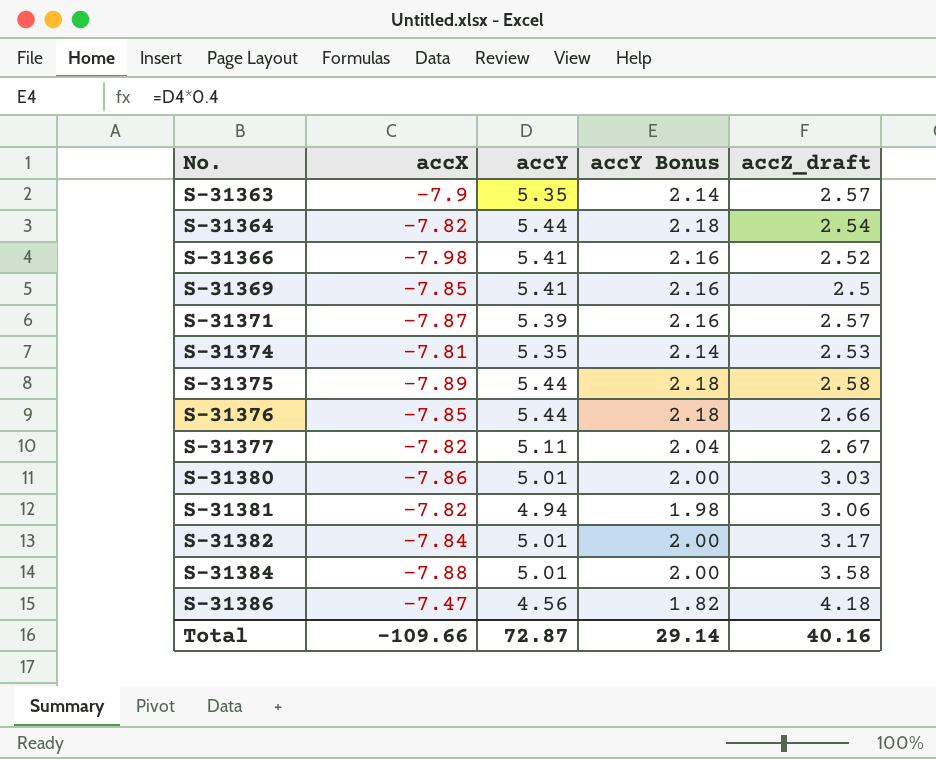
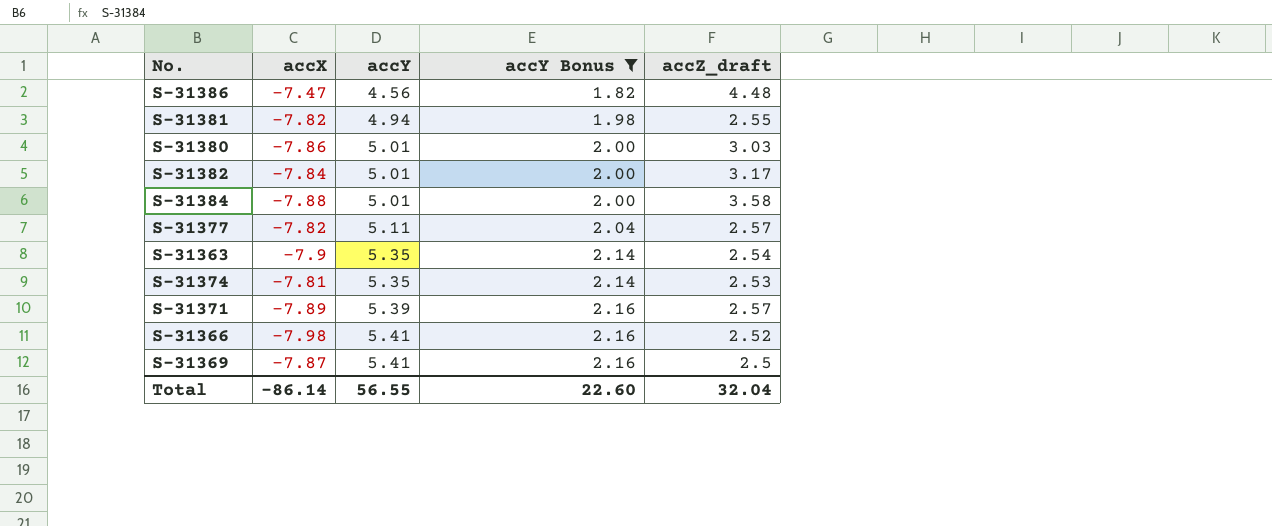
filter: none -> accY Bonus != 2.18
row order: No. ascending -> accY ascending
S-31386 | accZ_draft: 4.18 -> 4.48
S-31381 | accZ_draft: 3.06 -> 2.55
S-31377 | accZ_draft: 2.67 -> 2.57
S-31363 | accZ_draft: 2.57 -> 2.54
S-31371 | accX: -7.87 -> -7.89
S-31369 | accX: -7.85 -> -7.87
Total | accX: -109.66 -> -86.14
Total | accY: 72.87 -> 56.55
Total | accY Bonus: 29.14 -> 22.60
Total | accZ_draft: 40.16 -> 32.04

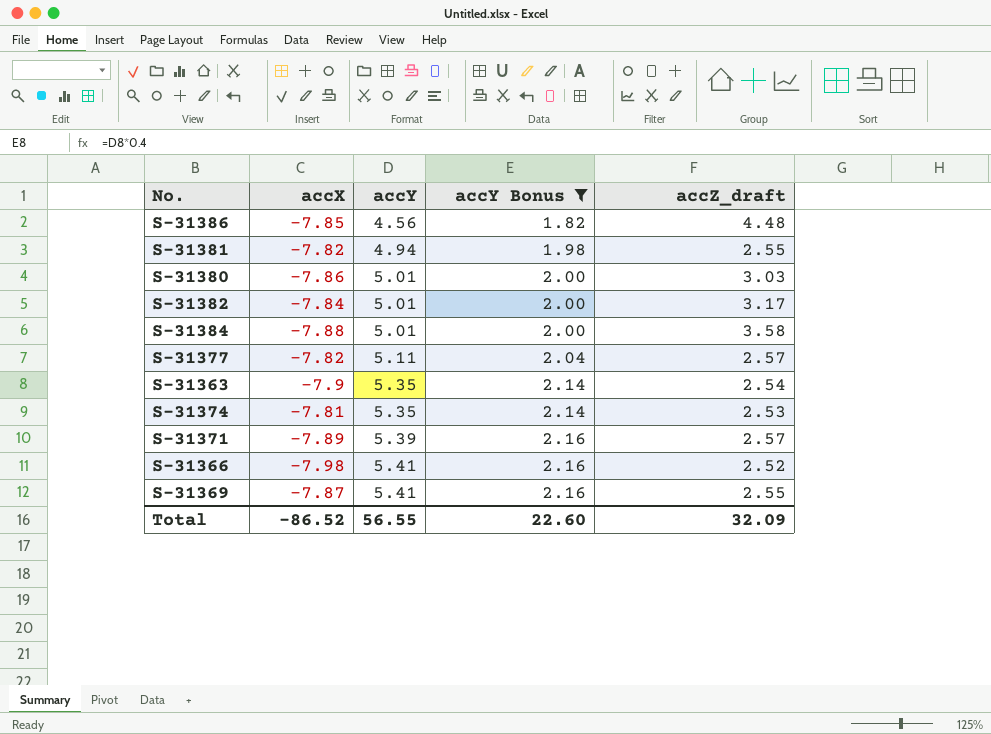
S-31386 | accX: -7.47 -> -7.85
S-31369 | accZ_draft: 2.5 -> 2.55
Total | accX: -86.14 -> -86.52
Total | accZ_draft: 32.04 -> 32.09

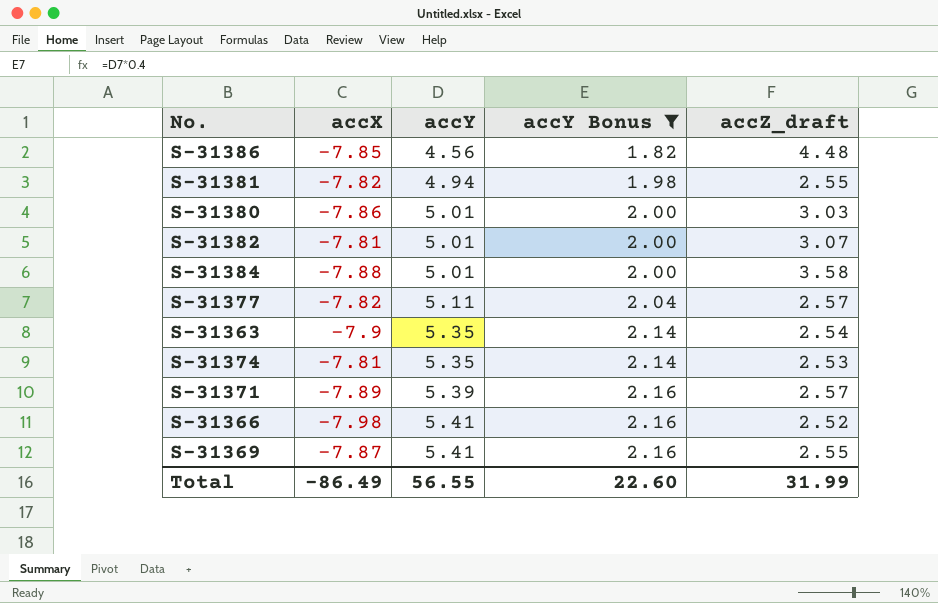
S-31382 | accX: -7.84 -> -7.81
S-31382 | accZ_draft: 3.17 -> 3.07
Total | accX: -86.52 -> -86.49
Total | accZ_draft: 32.09 -> 31.99

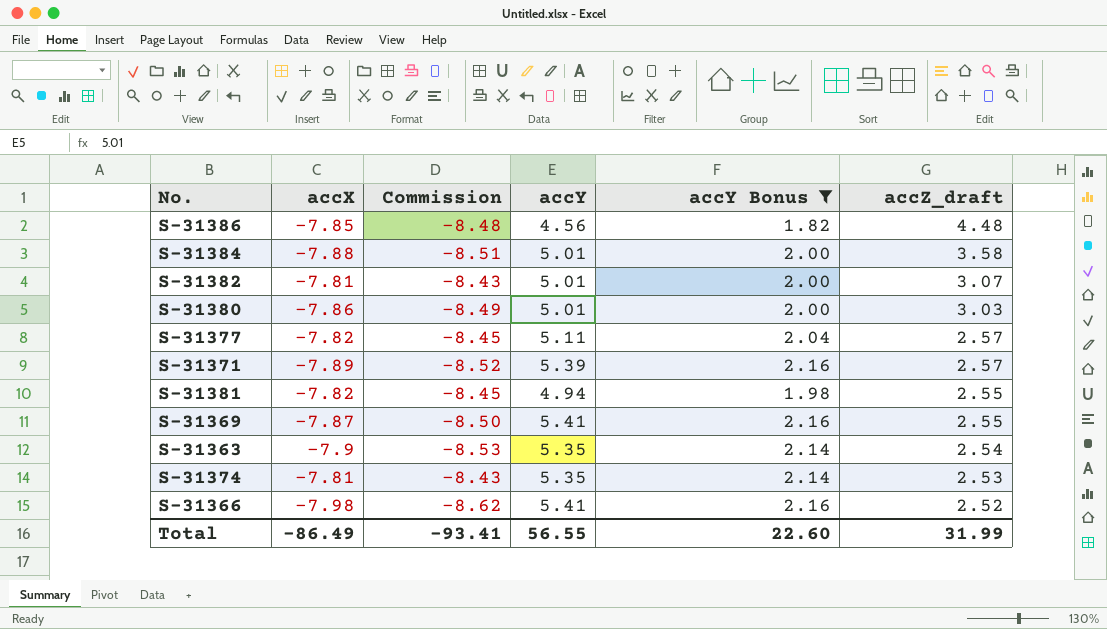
row order: accY ascending -> accZ_draft descending
column Commission | formula: none -> [accX] * 1.08

